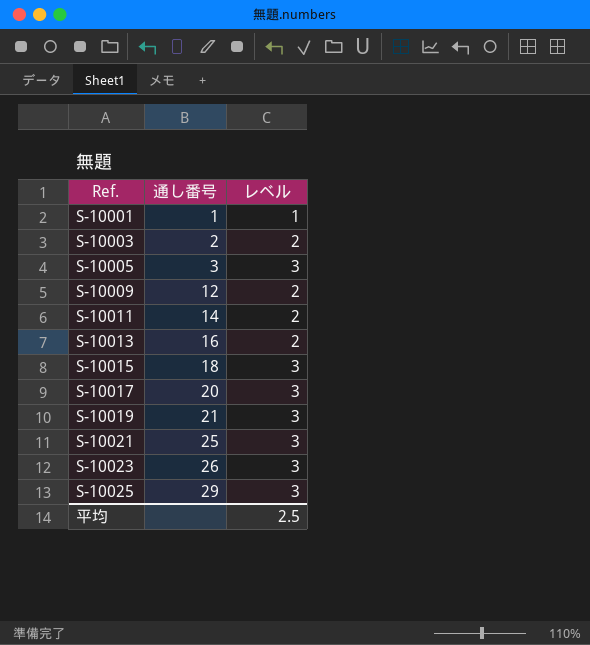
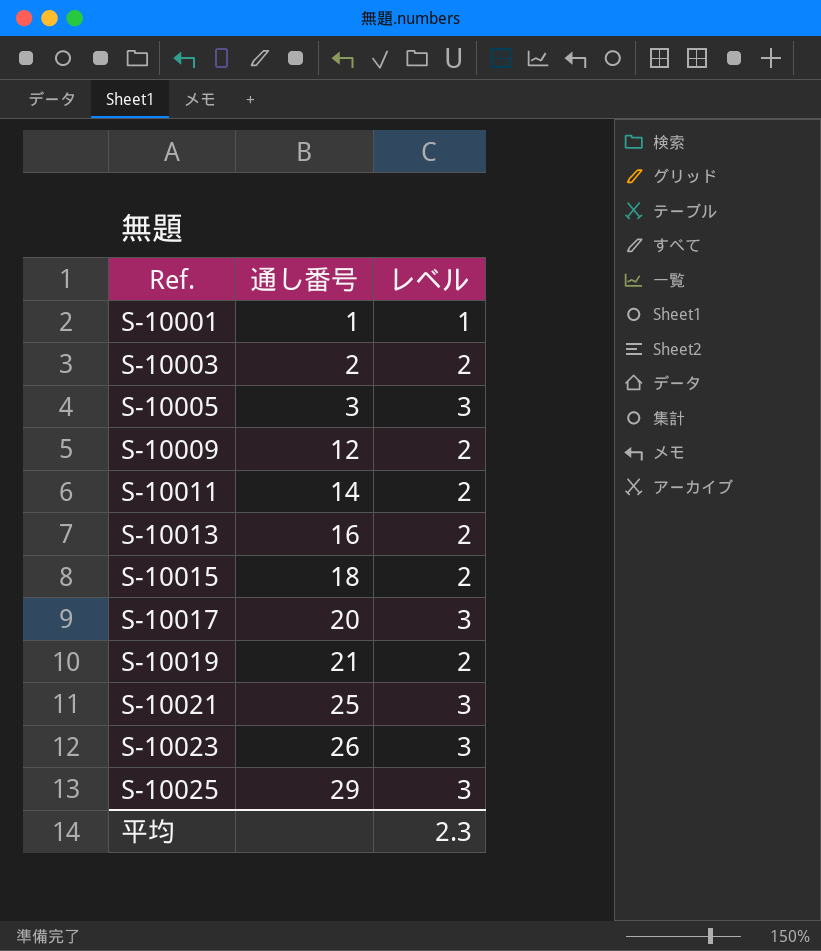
S-10015 | レベル: 3 -> 2
S-10019 | レベル: 3 -> 2
平均 | レベル: 2.5 -> 2.3

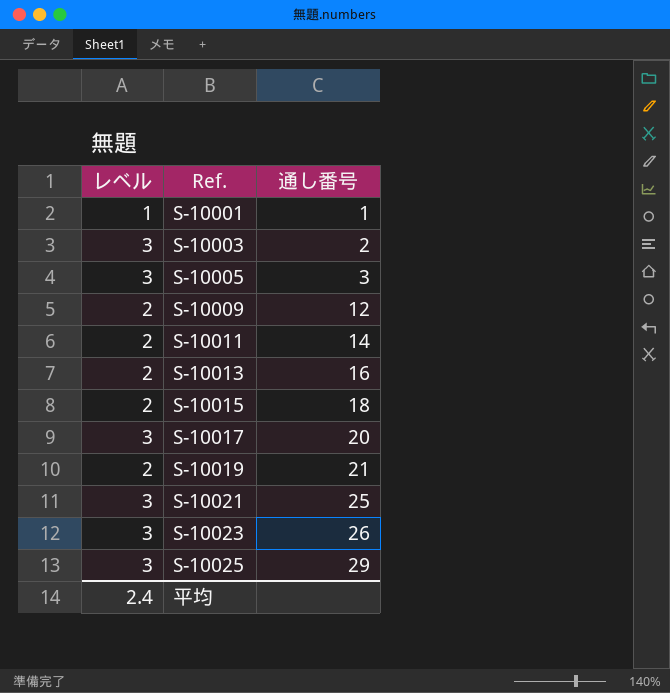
column レベル | position: 3 -> 1
S-10003 | レベル: 2 -> 3
平均 | レベル: 2.3 -> 2.4

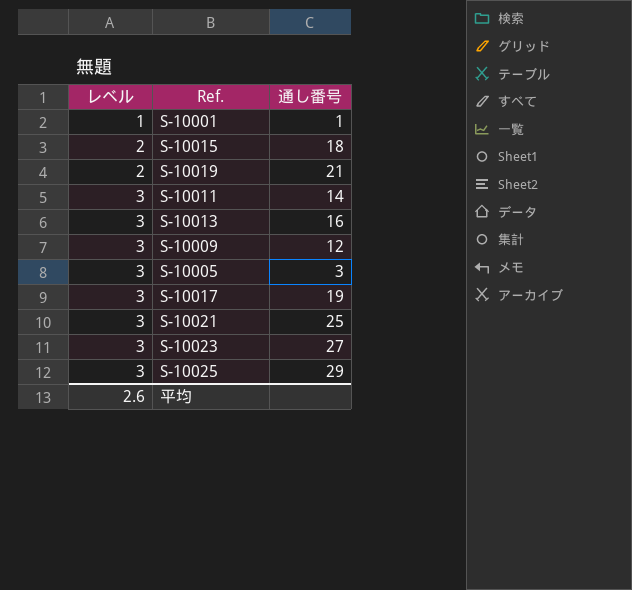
row order: Ref. ascending -> レベル ascending
row S-10003: 3 | 2 -> none
S-10011 | レベル: 2 -> 3
S-10013 | レベル: 2 -> 3
S-10009 | レベル: 2 -> 3
S-10017 | 通し番号: 20 -> 19
S-10023 | 通し番号: 26 -> 27
平均 | レベル: 2.4 -> 2.6

